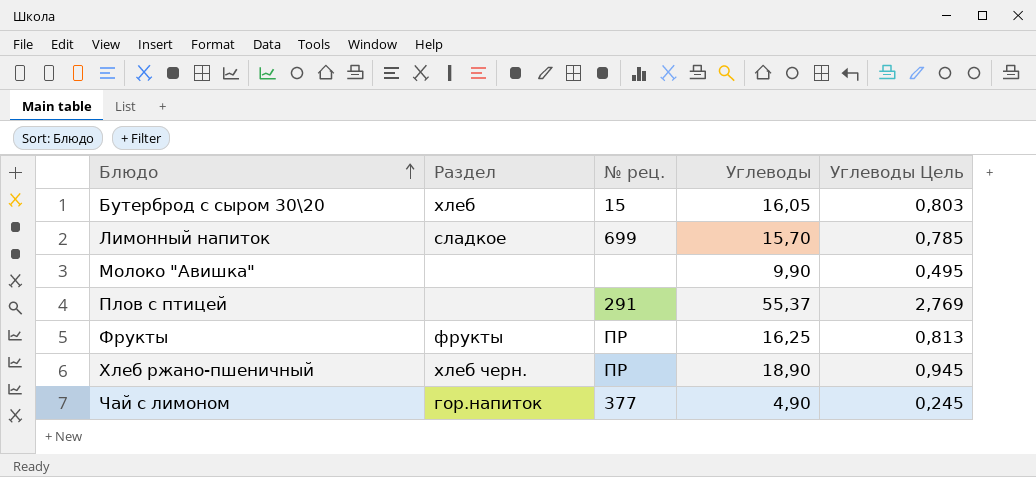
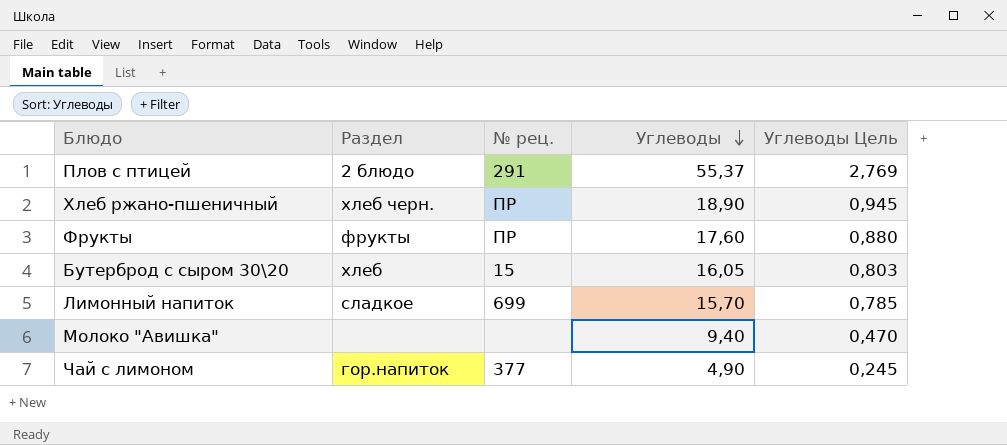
row order: Блюдо ascending -> Углеводы descending
Плов с птицей | Раздел: none -> 2 блюдо
Фрукты | Углеводы: 16,25 -> 17,60
Фрукты | Углеводы Цель: 0,813 -> 0,880
Молоко "Авишка" | Углеводы: 9,90 -> 9,40
Молоко "Авишка" | Углеводы Цель: 0,495 -> 0,470

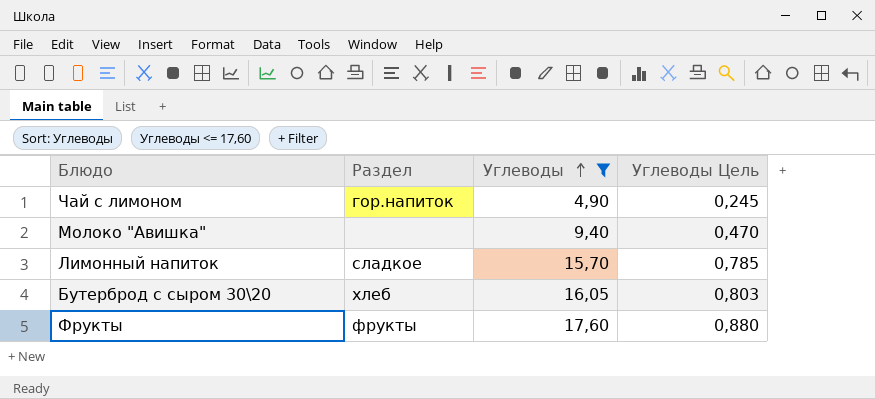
filter: none -> Углеводы <= 17,60
row order: Углеводы descending -> Углеводы ascending
column № рец. | position: 3 -> none

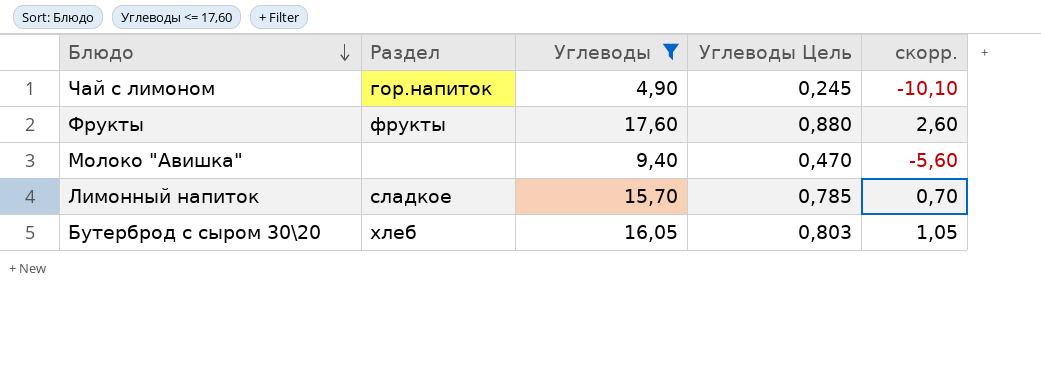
row order: Углеводы ascending -> Блюдо descending
column скорр. | formula: none -> [Углеводы] - 15

